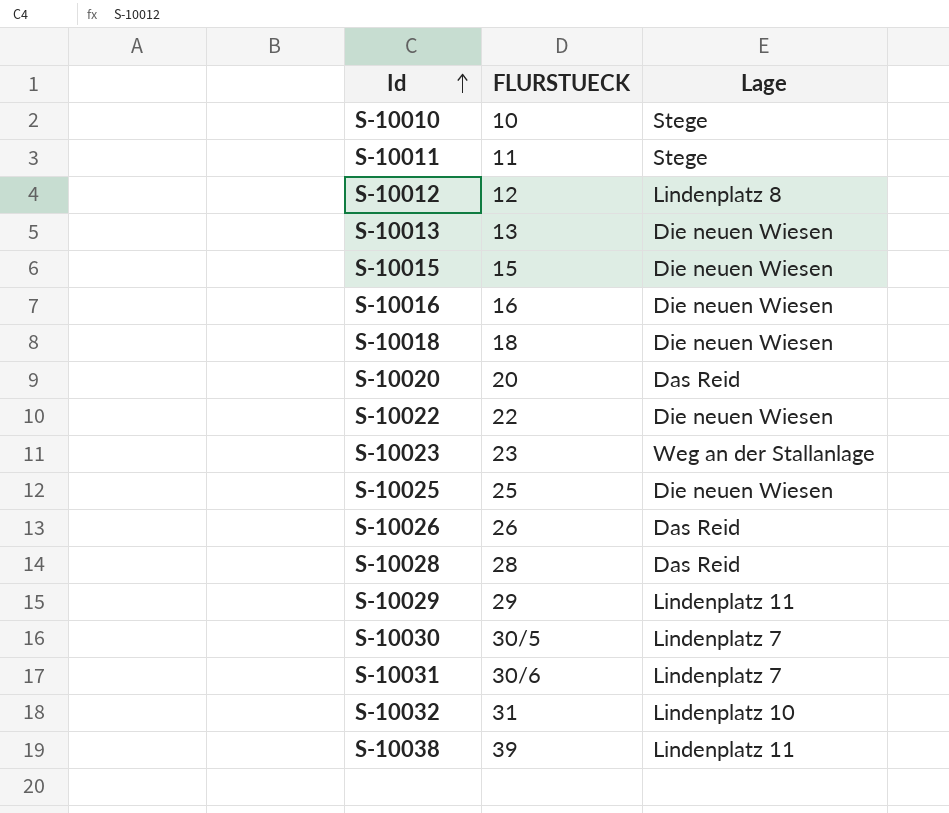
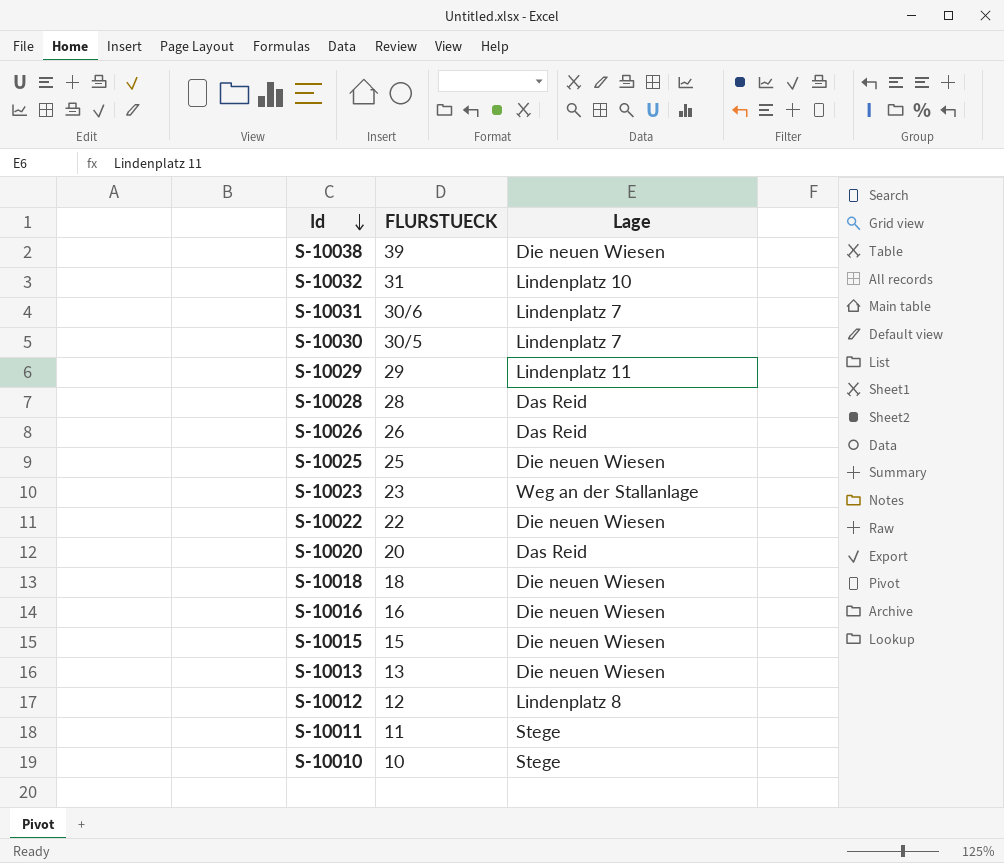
row order: Id ascending -> Id descending
S-10038 | Lage: Lindenplatz 11 -> Die neuen Wiesen

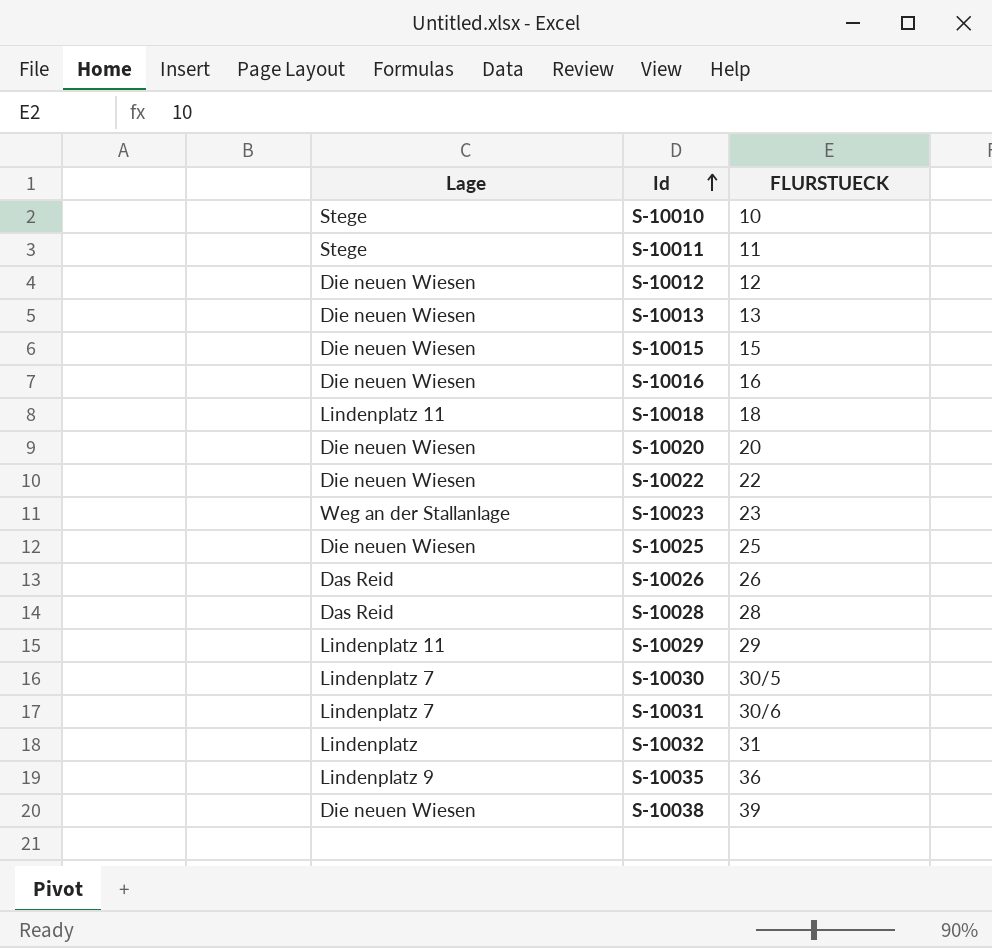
row order: Id descending -> Id ascending
column Lage | position: 3 -> 1
S-10012 | Lage: Lindenplatz 8 -> Die neuen Wiesen
S-10018 | Lage: Die neuen Wiesen -> Lindenplatz 11
S-10020 | Lage: Das Reid -> Die neuen Wiesen
S-10032 | Lage: Lindenplatz 10 -> Lindenplatz
row S-10035: none -> Lindenplatz 9 | 36

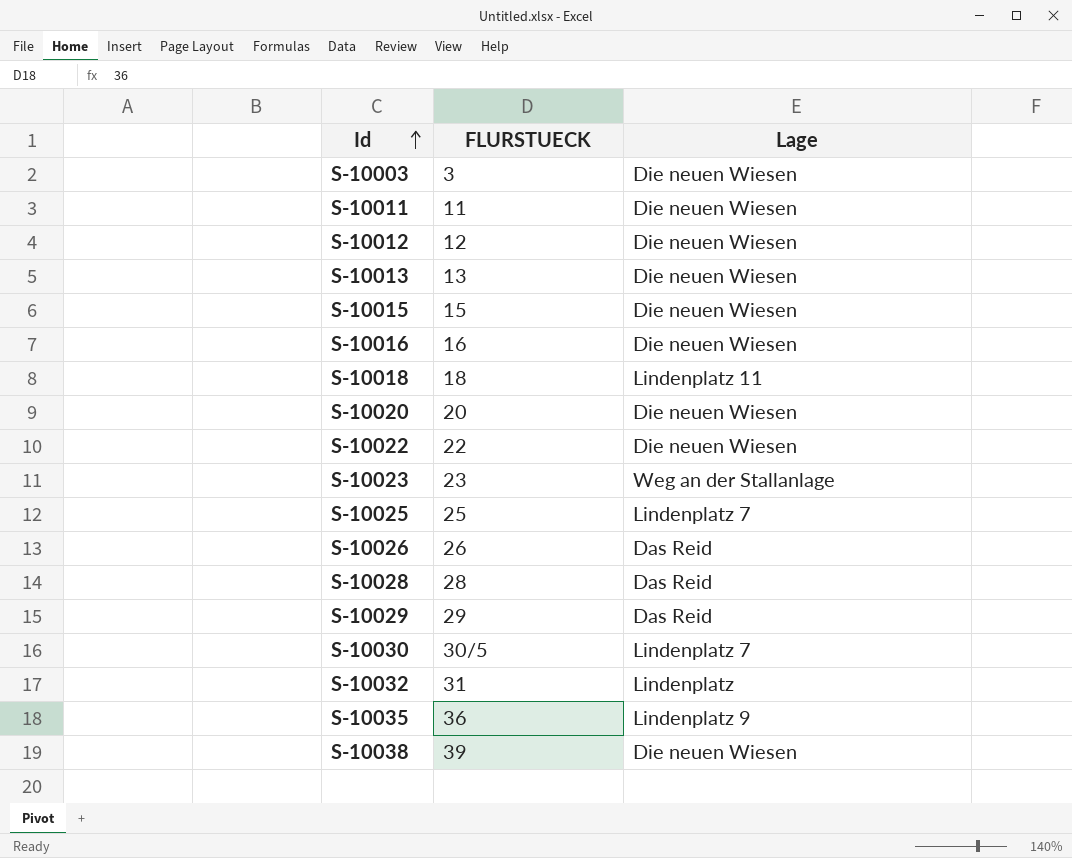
column Lage | position: 1 -> 3
row S-10010: Stege | 10 -> none
row S-10031: Lindenplatz 7 | 30/6 -> none
row S-10003: none -> 3 | Die neuen Wiesen
S-10011 | Lage: Stege -> Die neuen Wiesen
S-10025 | Lage: Die neuen Wiesen -> Lindenplatz 7
S-10029 | Lage: Lindenplatz 11 -> Das Reid

